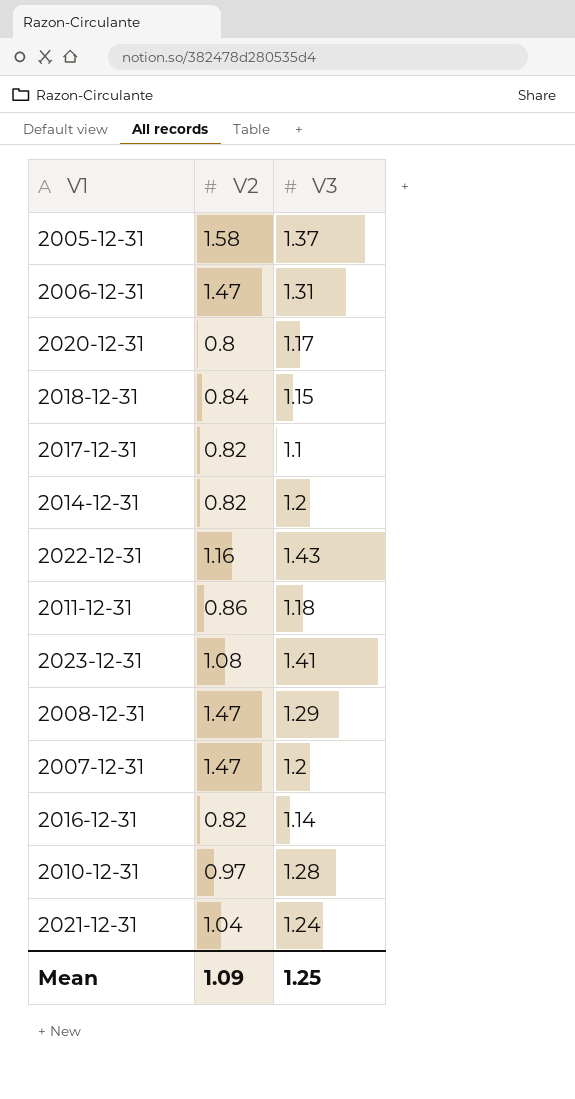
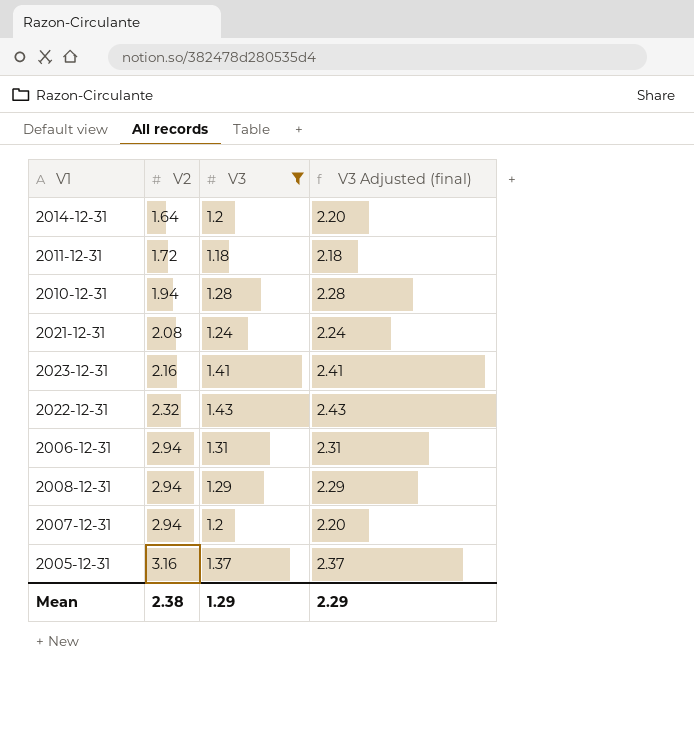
filter: none -> V3 >= 1.18
row order: none -> V2 ascending
column V3 Adjusted (final) | formula: none -> [V3] + 1
2014-12-31 | V2: 0.82 -> 1.64
2011-12-31 | V2: 0.86 -> 1.72
2010-12-31 | V2: 0.97 -> 1.94
2021-12-31 | V2: 1.04 -> 2.08
2023-12-31 | V2: 1.08 -> 2.16
2022-12-31 | V2: 1.16 -> 2.32
2006-12-31 | V2: 1.47 -> 2.94
2008-12-31 | V2: 1.47 -> 2.94
2007-12-31 | V2: 1.47 -> 2.94
2005-12-31 | V2: 1.58 -> 3.16
Mean | V2: 1.09 -> 2.38
Mean | V3: 1.25 -> 1.29

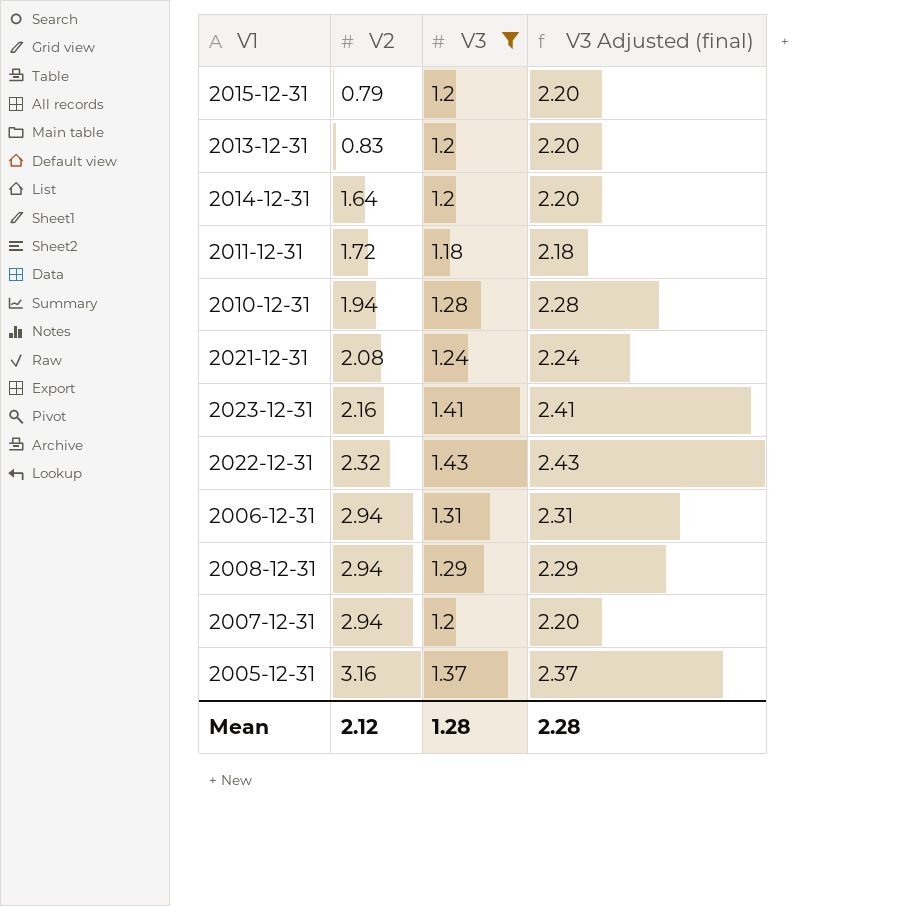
row 2015-12-31: none -> 0.79 | 1.2 | 2.20
row 2013-12-31: none -> 0.83 | 1.2 | 2.20
Mean | V2: 2.38 -> 2.12
Mean | V3: 1.29 -> 1.28
Mean | V3 Adjusted (final): 2.29 -> 2.28

